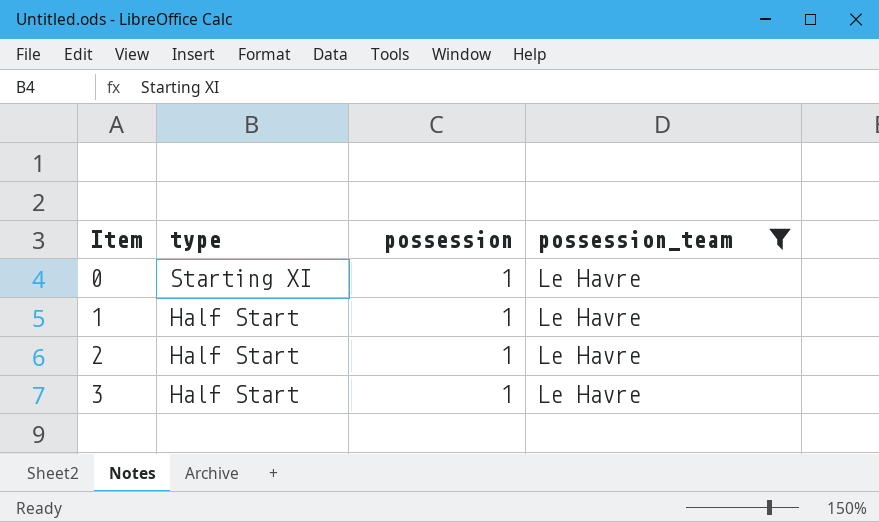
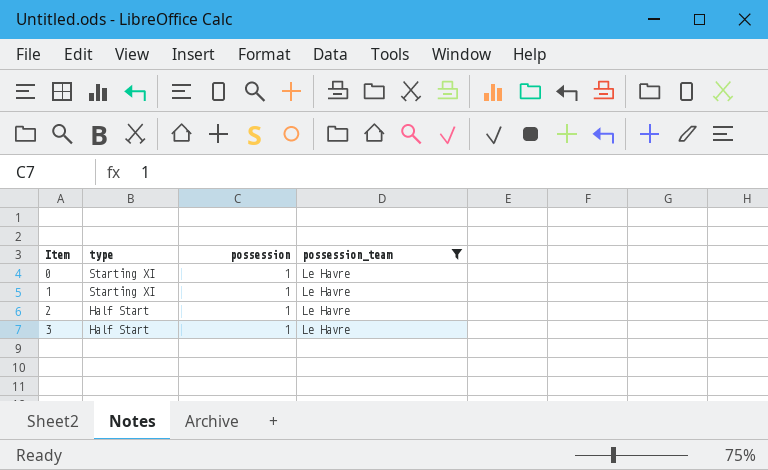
1 | type: Half Start -> Starting XI

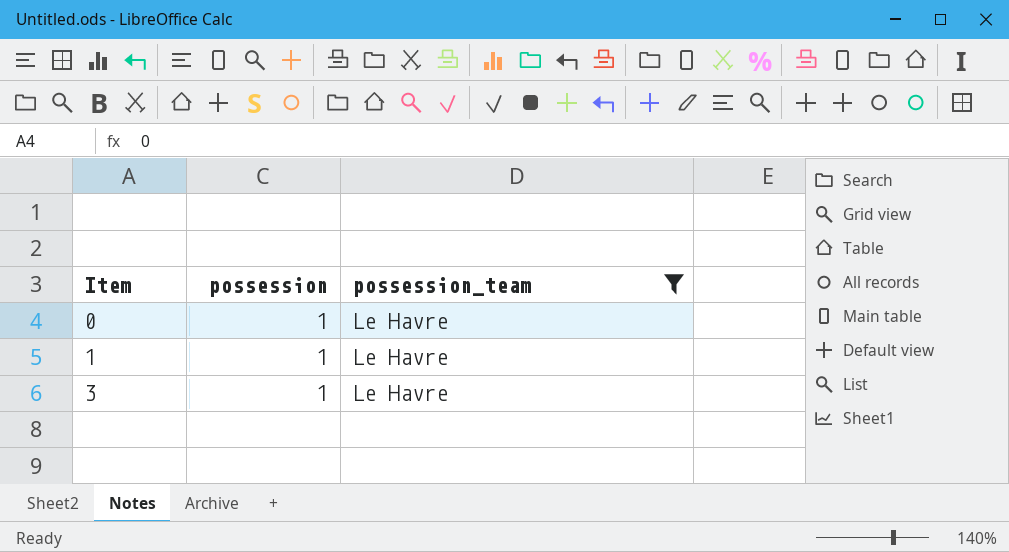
column type | position: 2 -> none
row 2: Half Start | 1 | Le Havre -> none

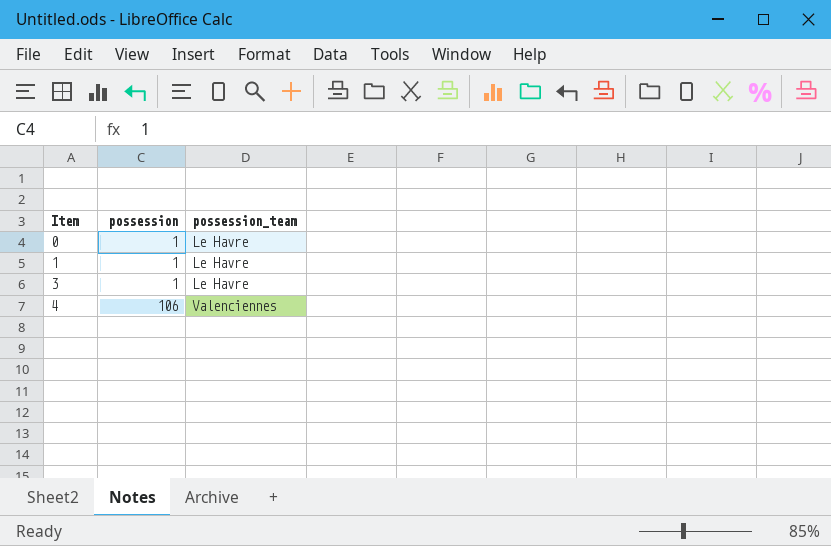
filter: possession_team = Le Havre -> none

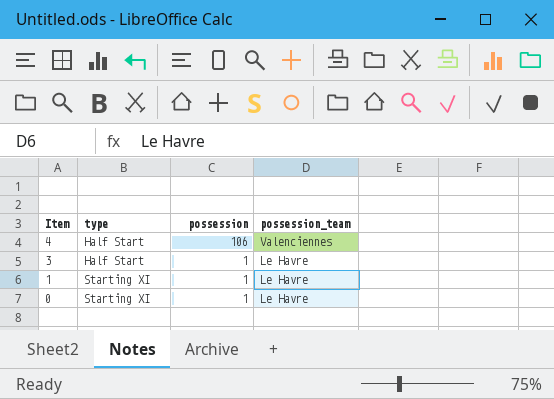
row order: Item ascending -> Item descending
column type | position: none -> 2

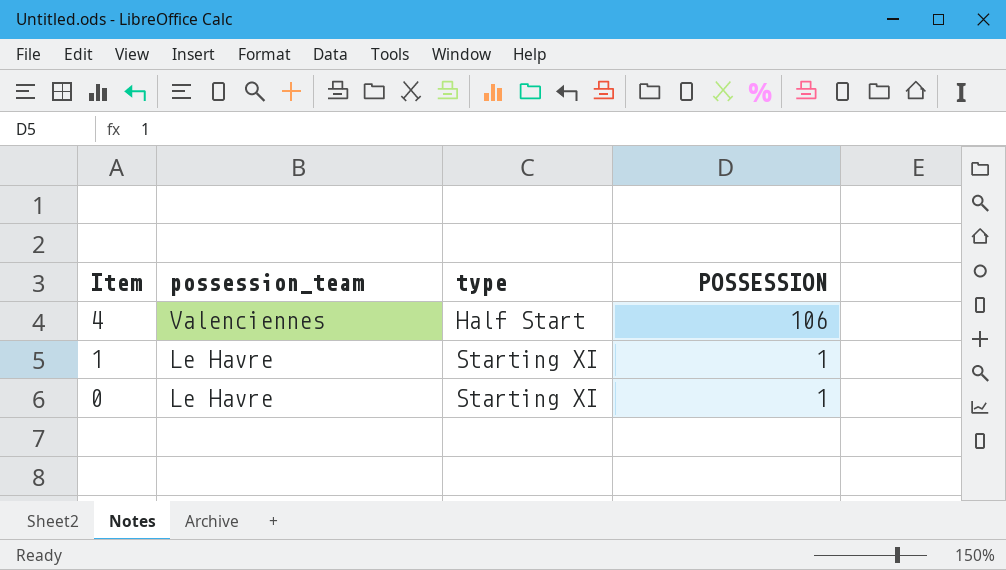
column possession_team | position: 4 -> 2
column name: possession -> POSSESSION
row 3: Half Start | 1 | Le Havre -> none

